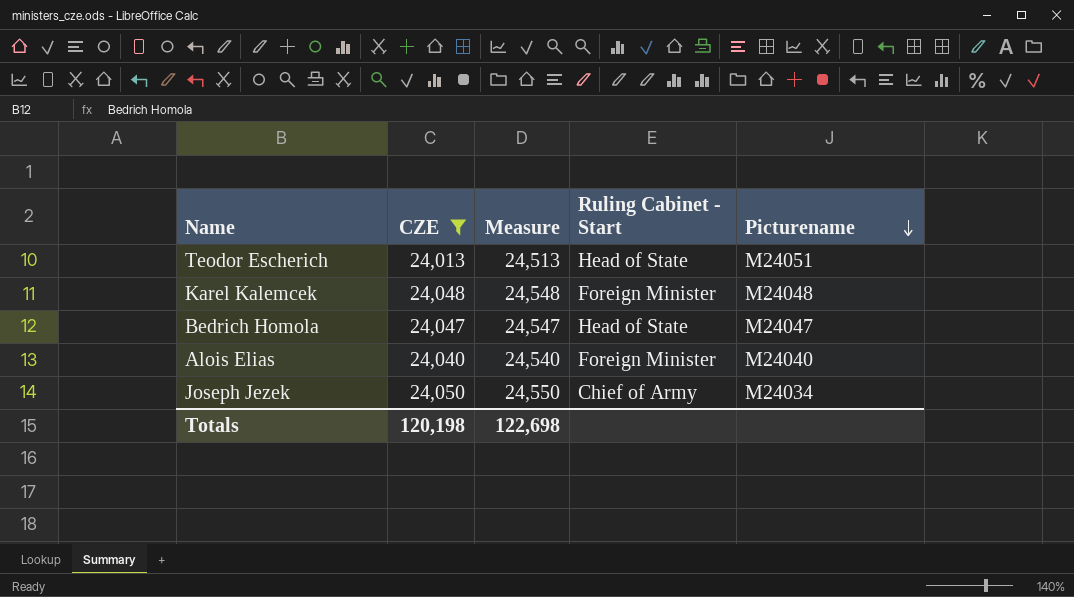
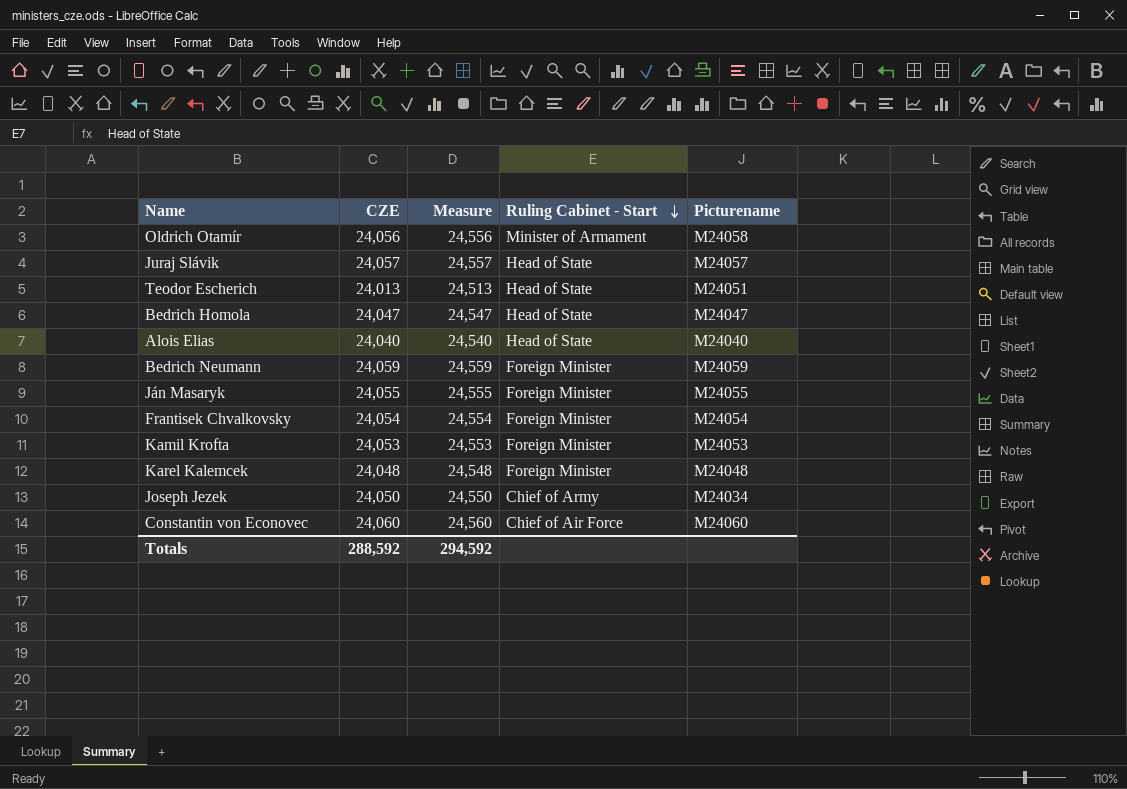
filter: CZE <= 24,050 -> none
row order: Picturename descending -> Ruling Cabinet - Start descending
Alois Elias | Ruling Cabinet - Start: Foreign Minister -> Head of State
Totals | CZE: 120,198 -> 288,592
Totals | Measure: 122,698 -> 294,592

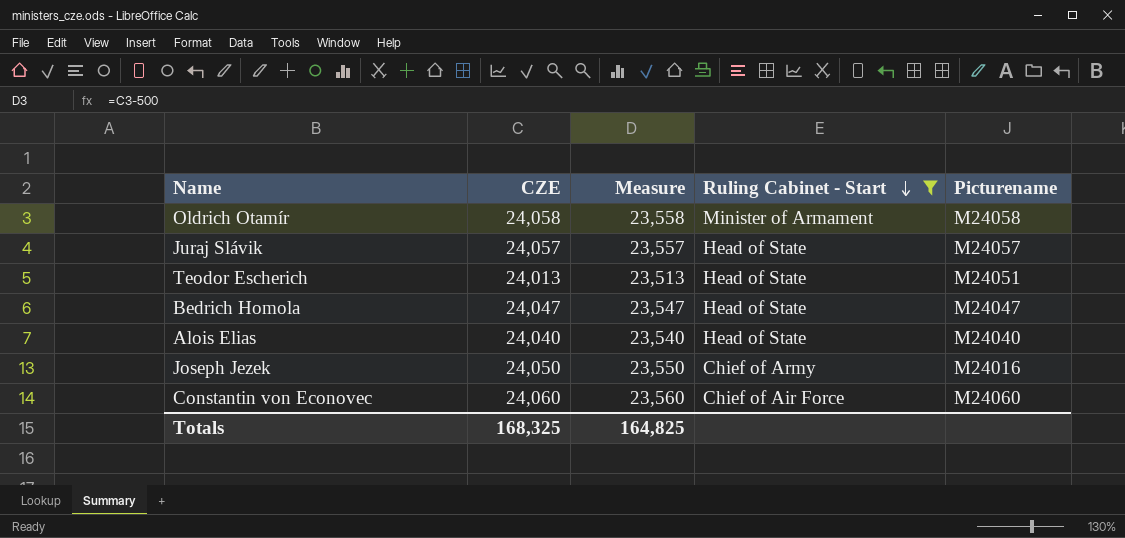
filter: none -> Ruling Cabinet - Start != Foreign Minister
column Measure | formula: [CZE] + 500 -> [CZE] - 500
Oldrich Otamír | CZE: 24,056 -> 24,058
Joseph Jezek | Picturename: M24034 -> M24016
Totals | CZE: 288,592 -> 168,325
Totals | Measure: 294,592 -> 164,825

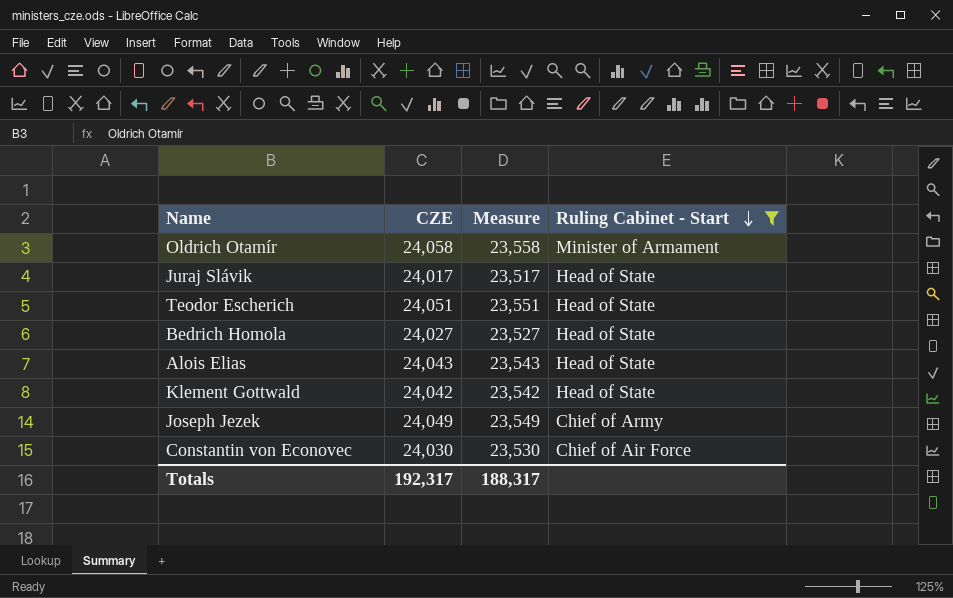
column Picturename | position: 5 -> none
Juraj Slávik | CZE: 24,057 -> 24,017
Juraj Slávik | Measure: 23,557 -> 23,517
Teodor Escherich | CZE: 24,013 -> 24,051
Teodor Escherich | Measure: 23,513 -> 23,551
Bedrich Homola | CZE: 24,047 -> 24,027
Bedrich Homola | Measure: 23,547 -> 23,527
Alois Elias | CZE: 24,040 -> 24,043
Alois Elias | Measure: 23,540 -> 23,543
row Klement Gottwald: none -> 24,042 | 23,542 | Head of State
Joseph Jezek | CZE: 24,050 -> 24,049
Joseph Jezek | Measure: 23,550 -> 23,549
Constantin von Econovec | CZE: 24,060 -> 24,030
Constantin von Econovec | Measure: 23,560 -> 23,530
Totals | CZE: 168,325 -> 192,317
Totals | Measure: 164,825 -> 188,317

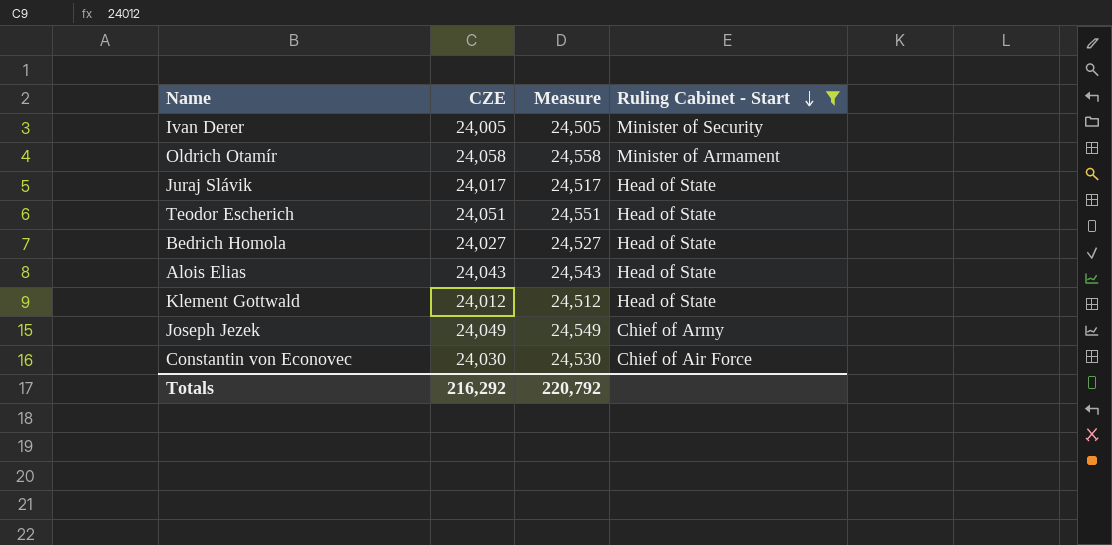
column Measure | formula: [CZE] - 500 -> [CZE] + 500
row Ivan Derer: none -> 24,005 | 24,505 | Minister of Security
Klement Gottwald | CZE: 24,042 -> 24,012
Totals | CZE: 192,317 -> 216,292
Totals | Measure: 188,317 -> 220,792

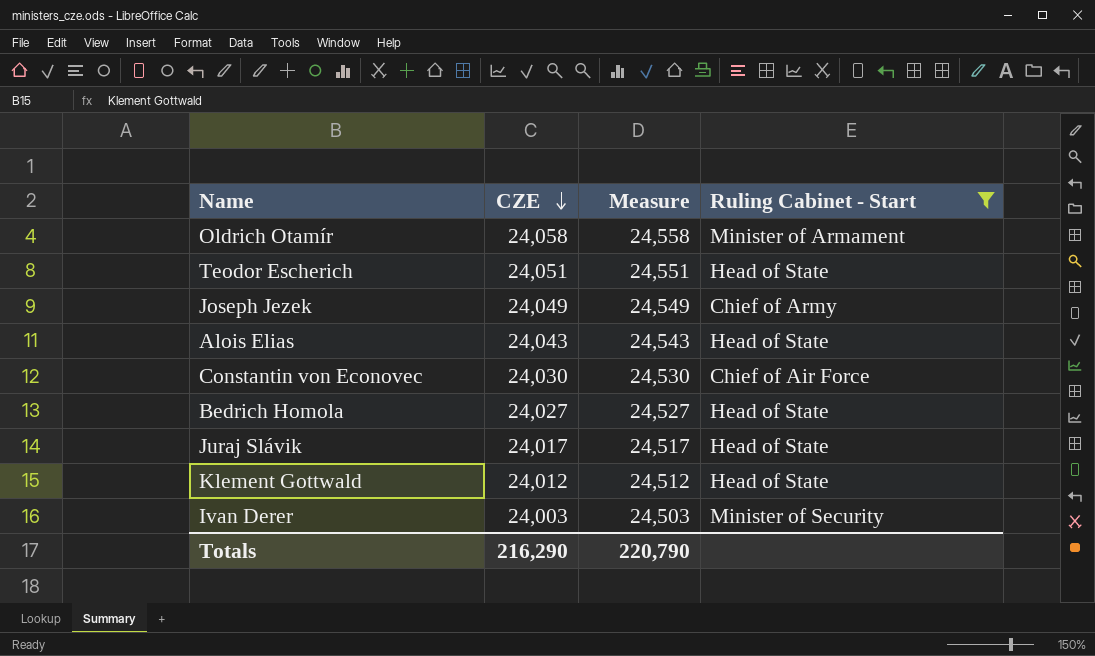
row order: Ruling Cabinet - Start descending -> CZE descending
Ivan Derer | CZE: 24,005 -> 24,003
Ivan Derer | Measure: 24,505 -> 24,503
Totals | CZE: 216,292 -> 216,290
Totals | Measure: 220,792 -> 220,790

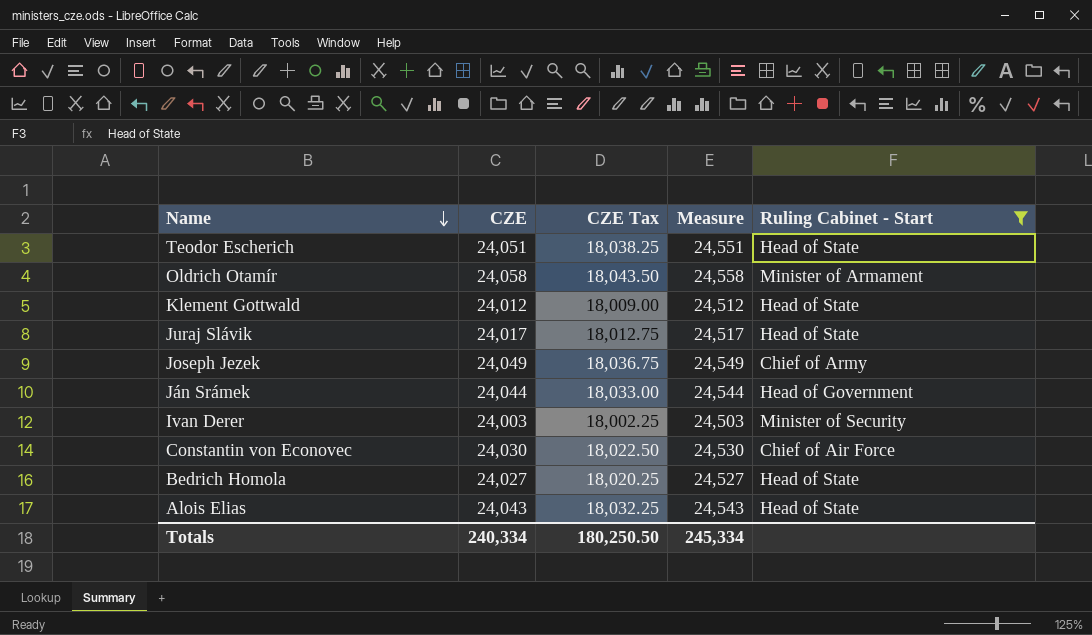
row order: CZE descending -> Name descending
column CZE Tax | formula: none -> [CZE] * 0.75
row Ján Srámek: none -> 24,044 | 18,033.00 | 24,544 | Head of Government
Totals | CZE: 216,290 -> 240,334
Totals | Measure: 220,790 -> 245,334

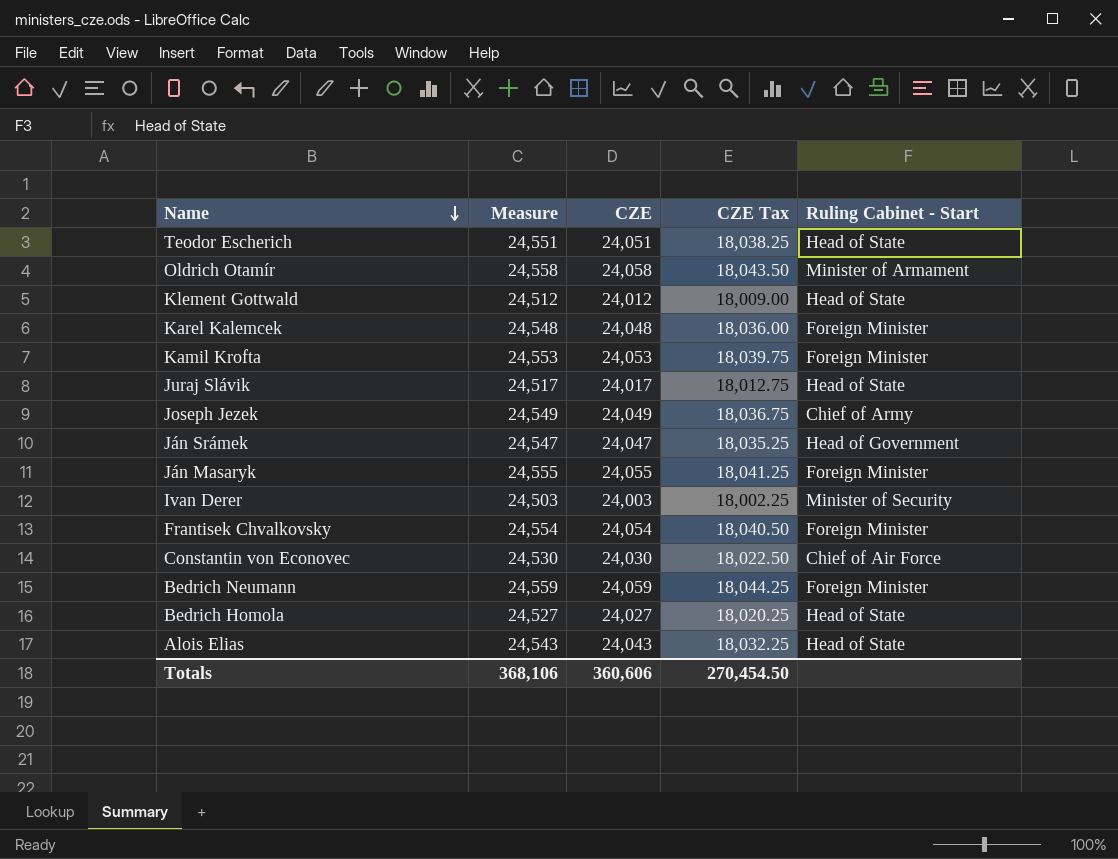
filter: Ruling Cabinet - Start != Foreign Minister -> none
column Measure | position: 4 -> 2
Ján Srámek | Measure: 24,544 -> 24,547
Ján Srámek | CZE: 24,044 -> 24,047
Ján Srámek | CZE Tax: 18,033.00 -> 18,035.25
Totals | Measure: 245,334 -> 368,106
Totals | CZE: 240,334 -> 360,606
Totals | CZE Tax: 180,250.50 -> 270,454.50

